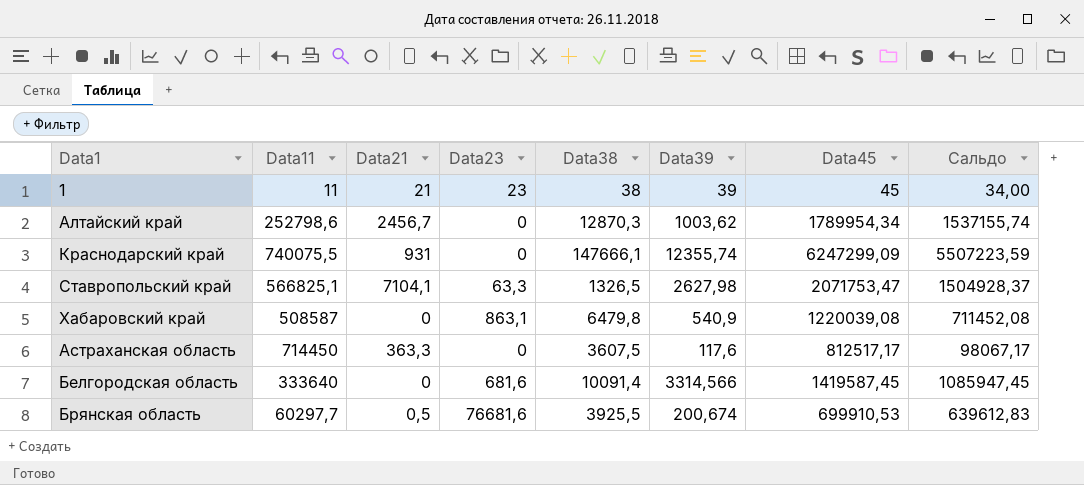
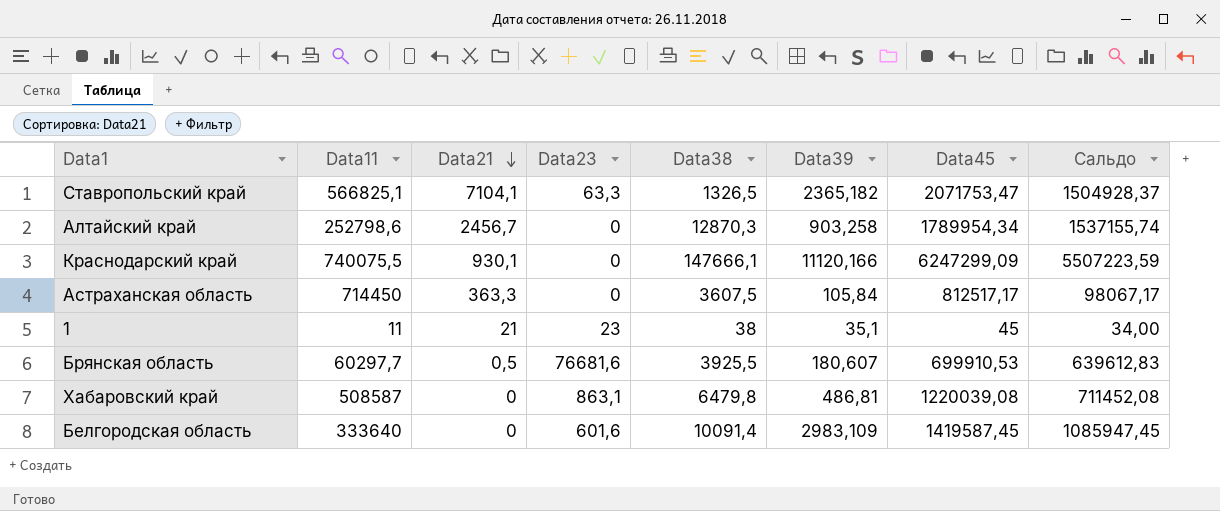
row order: none -> Data21 descending
Ставропольский край | Data39: 2627,98 -> 2365,182
Алтайский край | Data39: 1003,62 -> 903,258
Краснодарский край | Data21: 931 -> 930,1
Краснодарский край | Data39: 12355,74 -> 11120,166
Астраханская область | Data39: 117,6 -> 105,84
1 | Data39: 39 -> 35,1
Брянская область | Data39: 200,674 -> 180,607
Хабаровский край | Data39: 540,9 -> 486,81
Белгородская область | Data23: 681,6 -> 601,6
Белгородская область | Data39: 3314,566 -> 2983,109

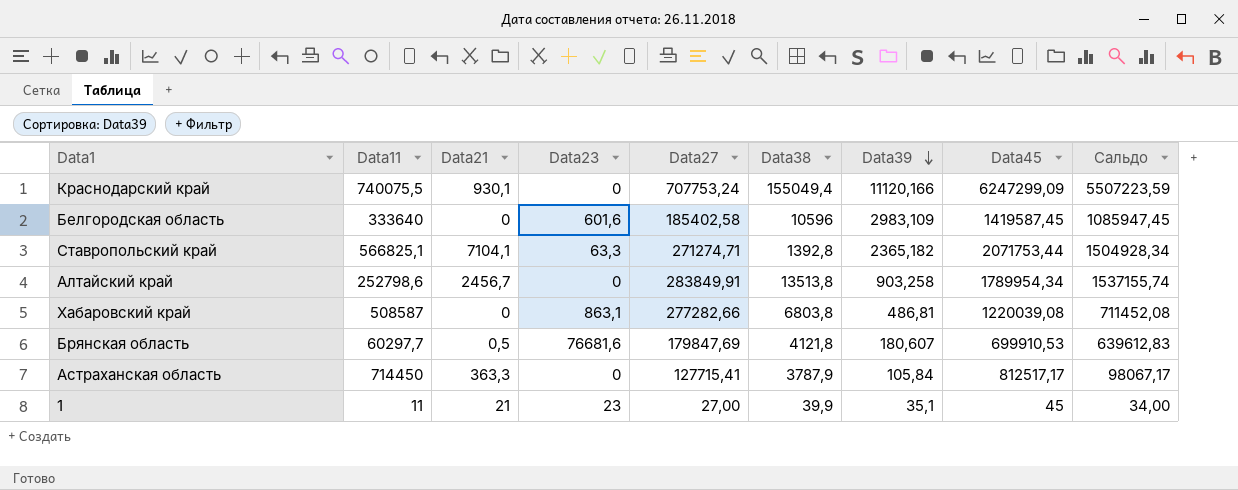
row order: Data21 descending -> Data39 descending
column Data27 | position: none -> 5
Краснодарский край | Data38: 147666,1 -> 155049,4
Белгородская область | Data38: 10091,4 -> 10596
Ставропольский край | Data38: 1326,5 -> 1392,8
Ставропольский край | Data45: 2071753,47 -> 2071753,44
Ставропольский край | Сальдо: 1504928,37 -> 1504928,34
Алтайский край | Data38: 12870,3 -> 13513,8
Хабаровский край | Data38: 6479,8 -> 6803,8
Брянская область | Data38: 3925,5 -> 4121,8
Астраханская область | Data38: 3607,5 -> 3787,9
1 | Data38: 38 -> 39,9

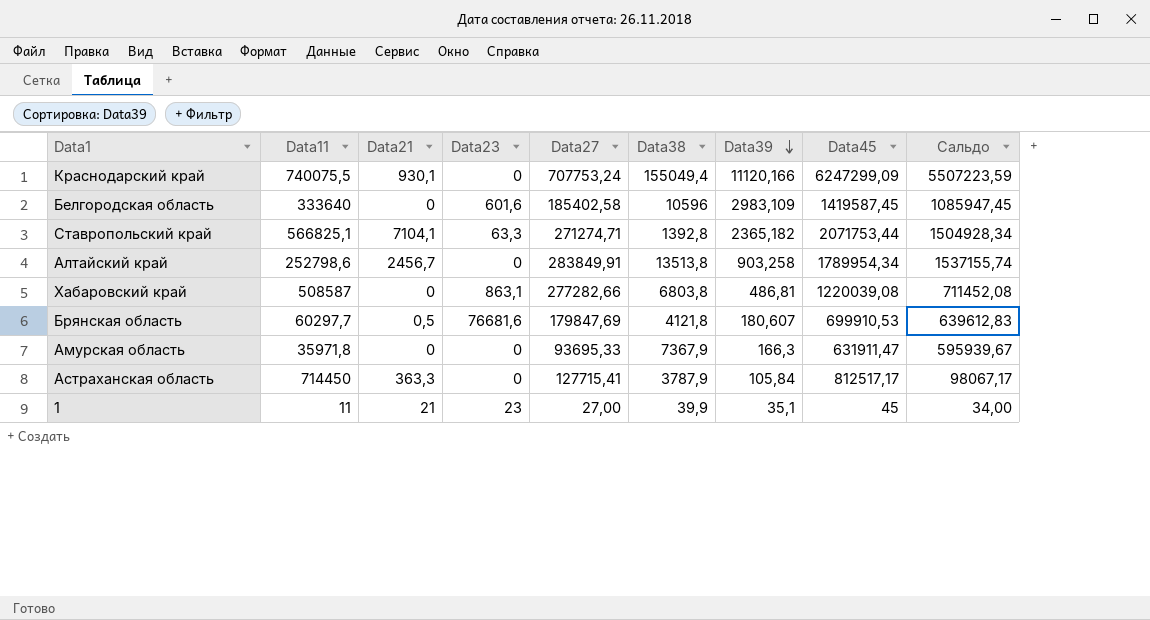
row Амурская область: none -> 35971,8 | 0 | 0 | 93695,33 | 7367,9 | 166,3 | 631911,47 | 595939,67

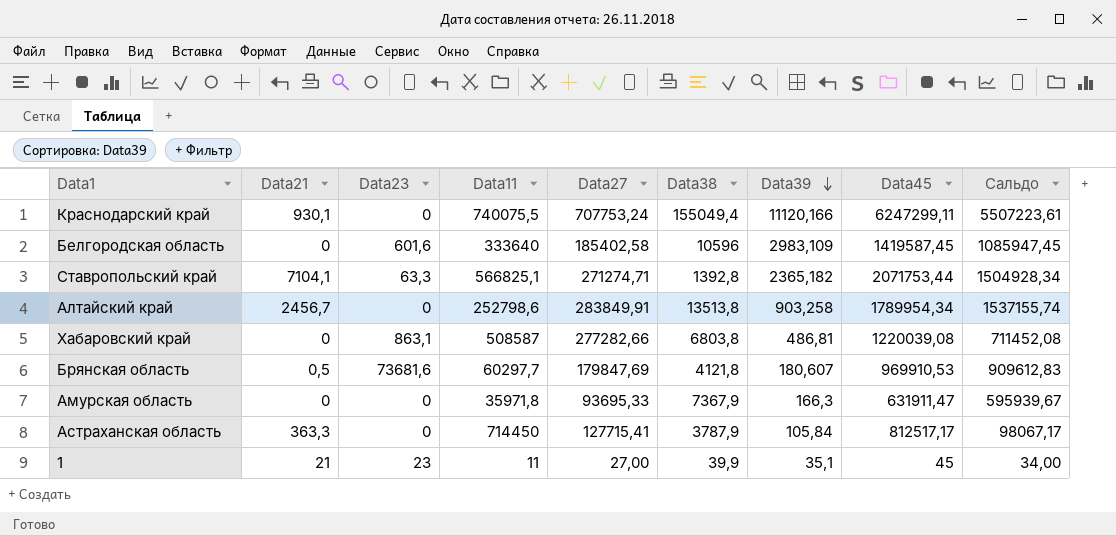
column Data11 | position: 2 -> 4
Краснодарский край | Data45: 6247299,09 -> 6247299,11
Краснодарский край | Сальдо: 5507223,59 -> 5507223,61
Брянская область | Data23: 76681,6 -> 73681,6
Брянская область | Data45: 699910,53 -> 969910,53
Брянская область | Сальдо: 639612,83 -> 909612,83

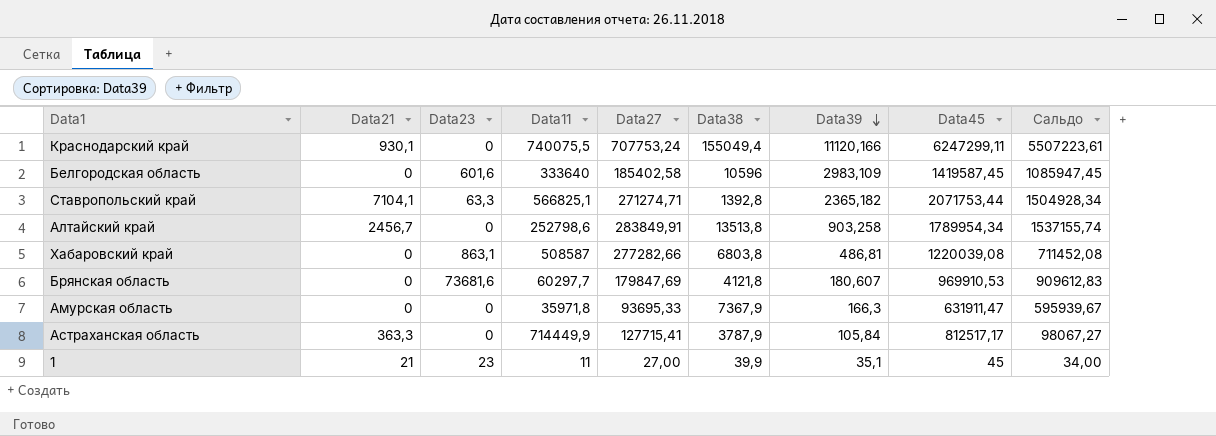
Брянская область | Data21: 0,5 -> 0
Астраханская область | Data11: 714450 -> 714449,9
Астраханская область | Сальдо: 98067,17 -> 98067,27

